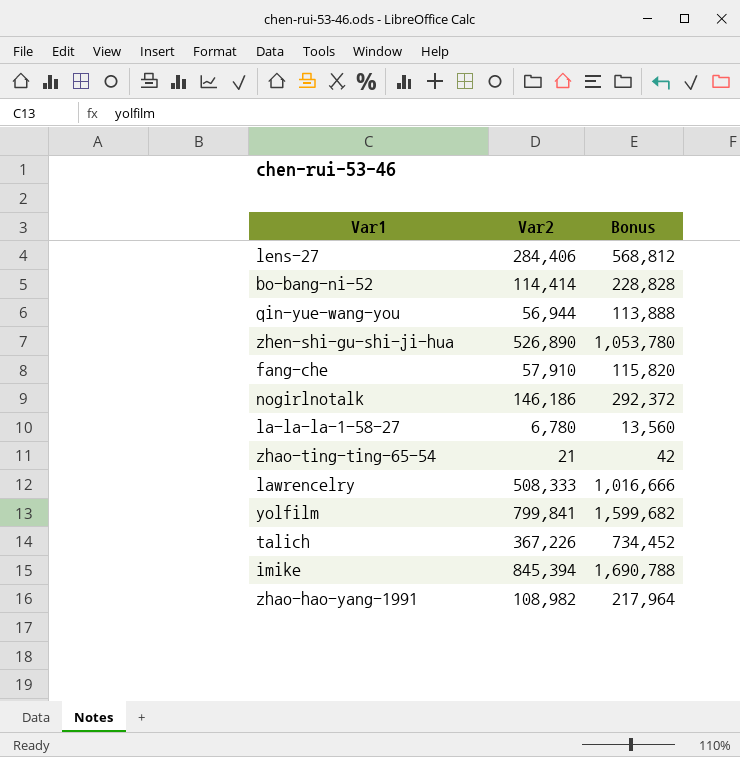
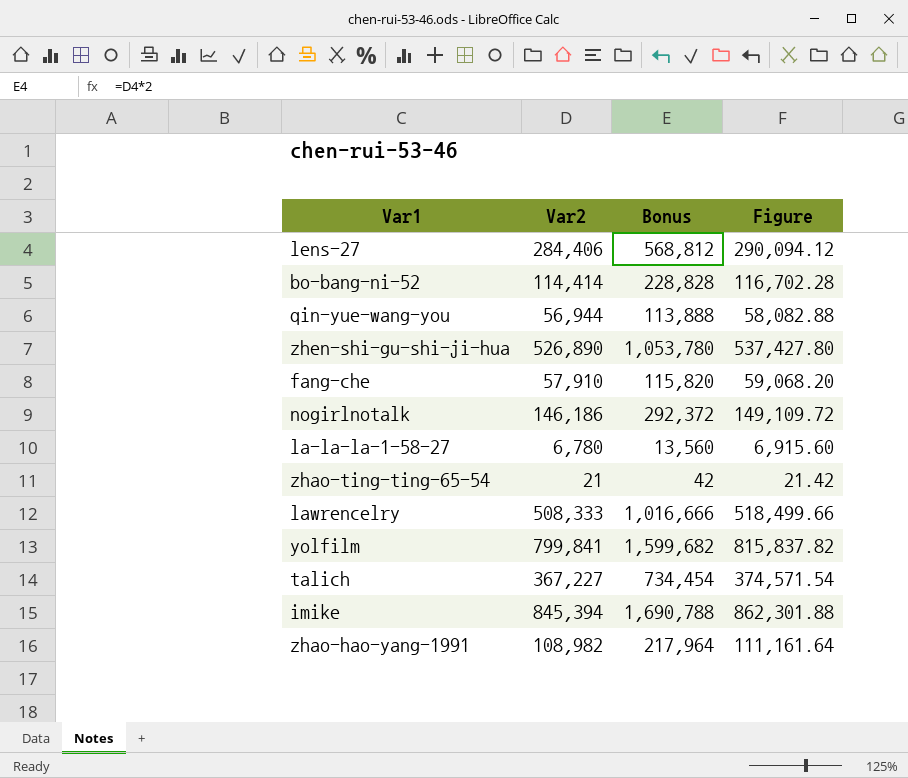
column Figure | formula: none -> [Var2] * 1.02
talich | Var2: 367,226 -> 367,227
talich | Bonus: 734,452 -> 734,454

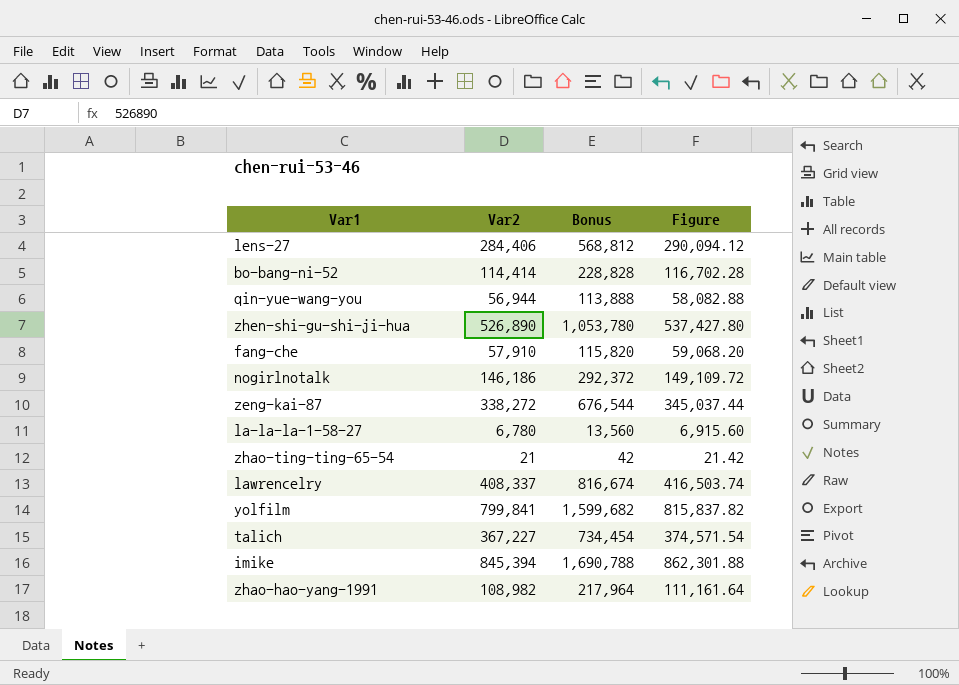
row zeng-kai-87: none -> 338,272 | 676,544 | 345,037.44
lawrencelry | Var2: 508,333 -> 408,337
lawrencelry | Bonus: 1,016,666 -> 816,674
lawrencelry | Figure: 518,499.66 -> 416,503.74

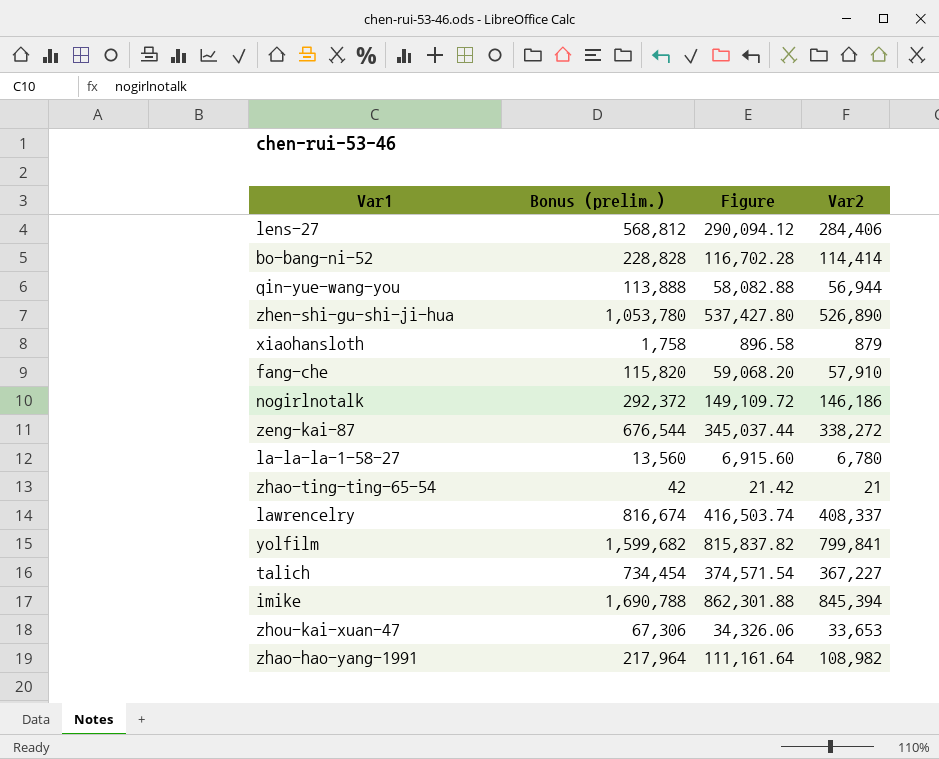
column name: Bonus -> Bonus (prelim.)
column Var2 | position: 2 -> 4
row xiaohansloth: none -> 1,758 | 896.58 | 879
row zhou-kai-xuan-47: none -> 67,306 | 34,326.06 | 33,653

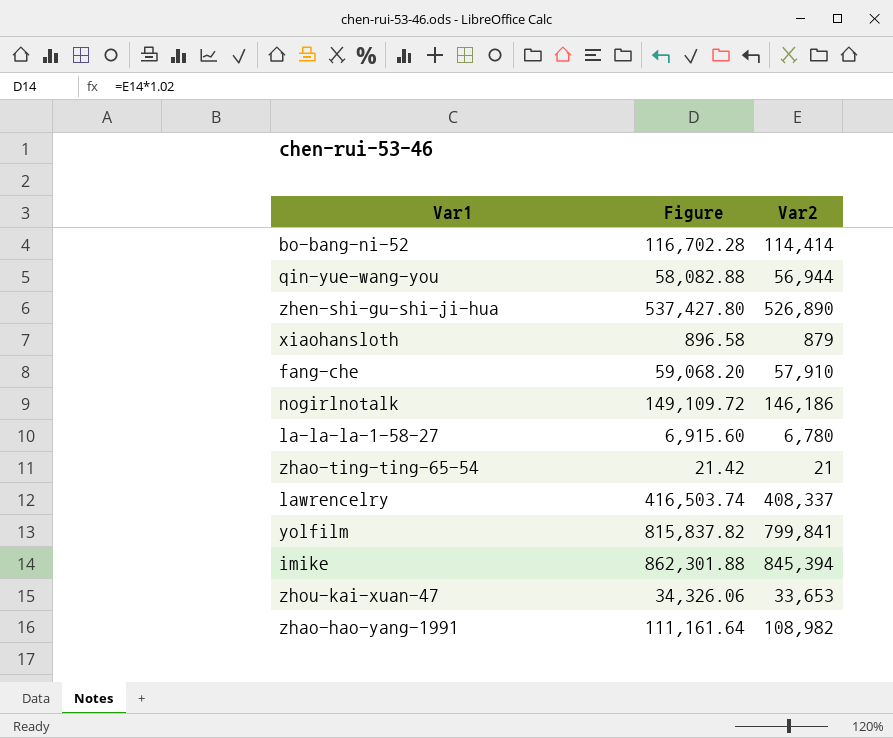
column Bonus (prelim.) | formula: [Var2] * 2 -> none
row lens-27: 568,812 | 290,094.12 | 284,406 -> none
row zeng-kai-87: 676,544 | 345,037.44 | 338,272 -> none
row talich: 734,454 | 374,571.54 | 367,227 -> none

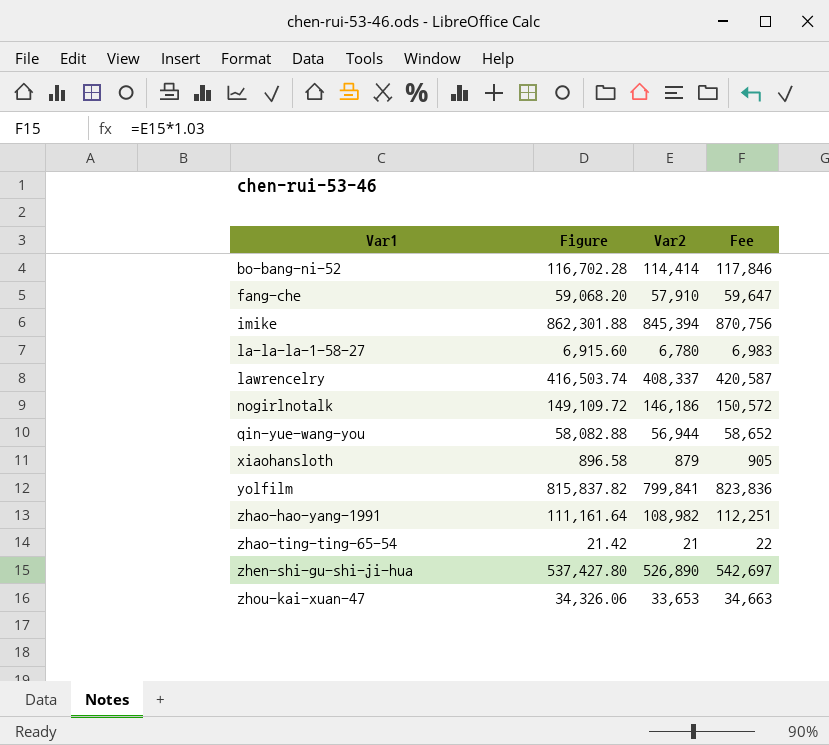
row order: none -> Var1 ascending
column Fee | formula: none -> [Var2] * 1.03

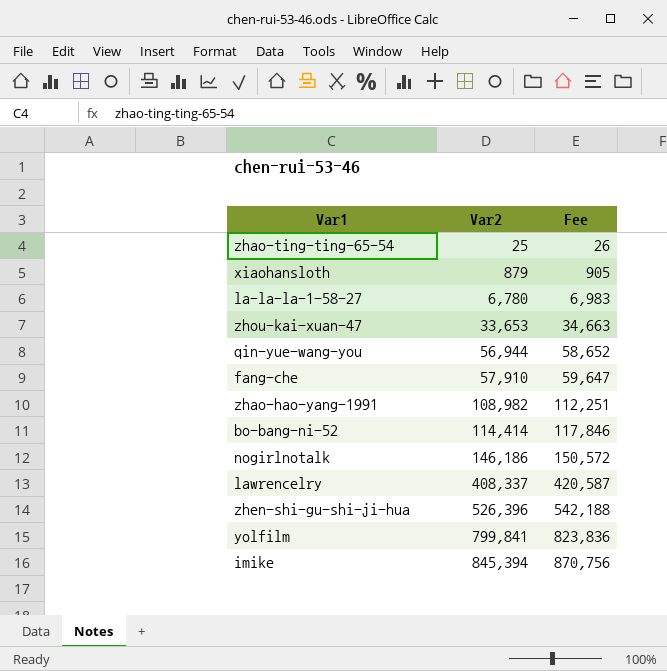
row order: Var1 ascending -> Var2 ascending
column Figure | formula: [Var2] * 1.02 -> none
zhao-ting-ting-65-54 | Var2: 21 -> 25
zhao-ting-ting-65-54 | Fee: 22 -> 26
zhen-shi-gu-shi-ji-hua | Var2: 526,890 -> 526,396
zhen-shi-gu-shi-ji-hua | Fee: 542,697 -> 542,188

